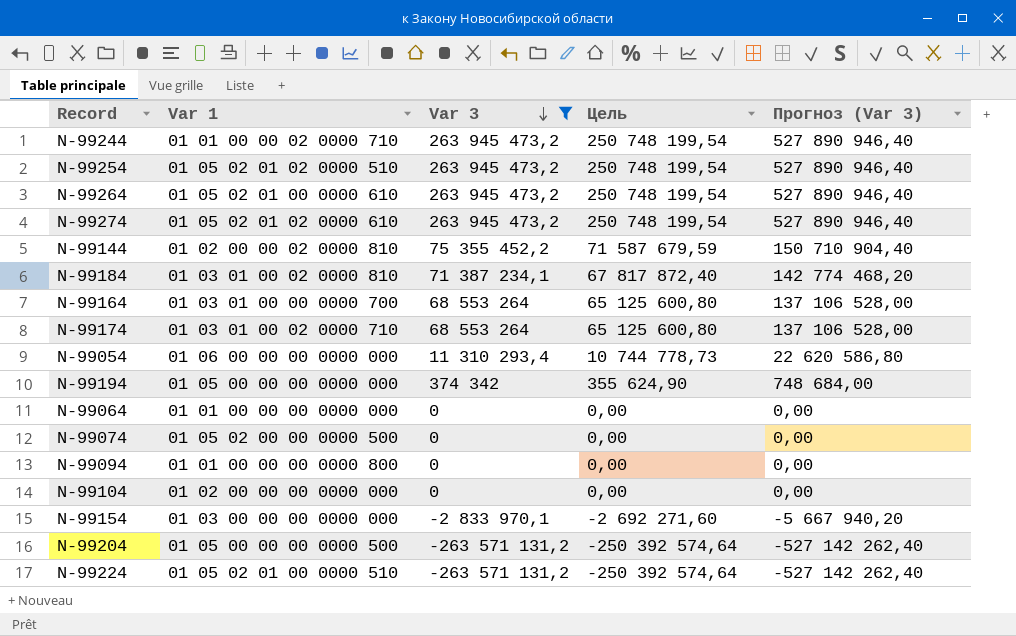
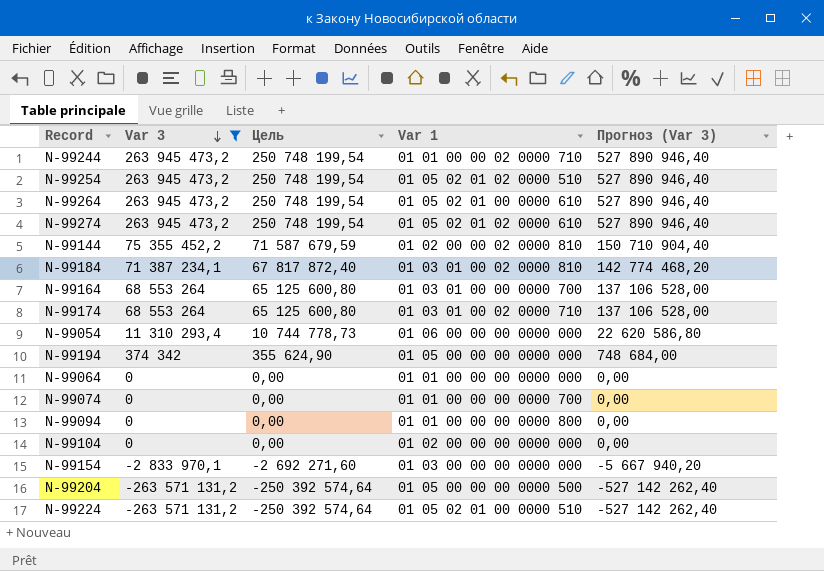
column Var 1 | position: 2 -> 4
N-99074 | Var 1: 01 05 02 00 00 0000 500 -> 01 01 00 00 00 0000 700

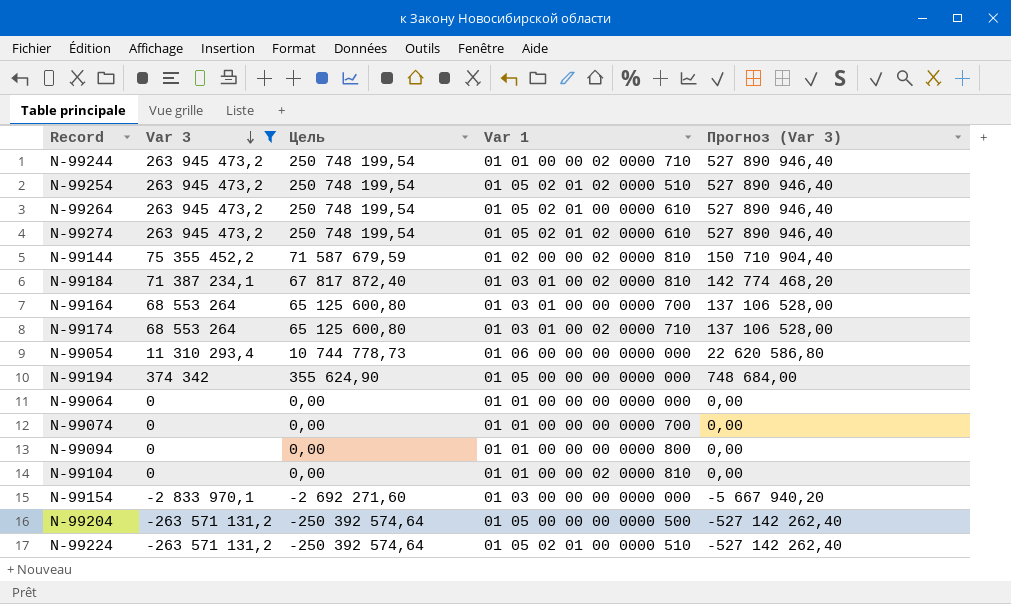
N-99104 | Var 1: 01 02 00 00 00 0000 000 -> 01 01 00 00 02 0000 810

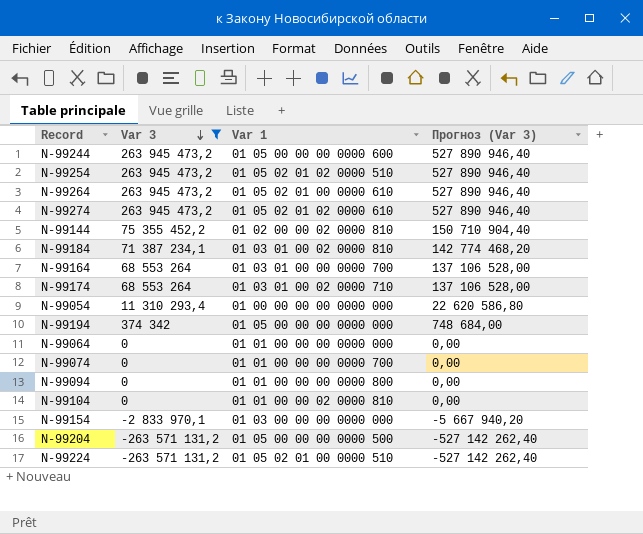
column Цель | formula: [Var 3] * 0,95 -> none
N-99244 | Var 1: 01 01 00 00 02 0000 710 -> 01 05 00 00 00 0000 600
N-99054 | Var 1: 01 06 00 00 00 0000 000 -> 01 00 00 00 00 0000 000

